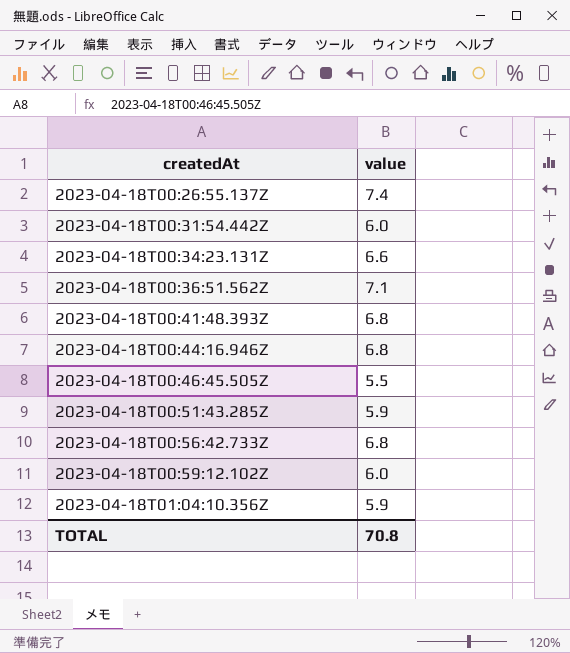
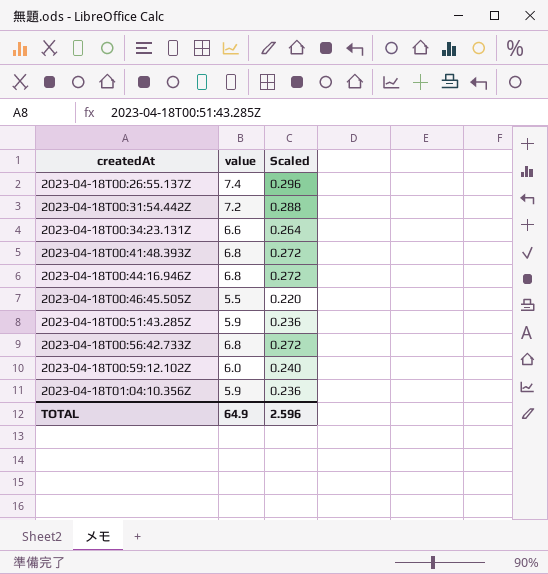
column Scaled | formula: none -> [value] * 0.04
row 2023-04-18T00:36:51.562Z: 7.1 -> none
2023-04-18T00:31:54.442Z | value: 6.0 -> 7.2
TOTAL | value: 70.8 -> 64.9

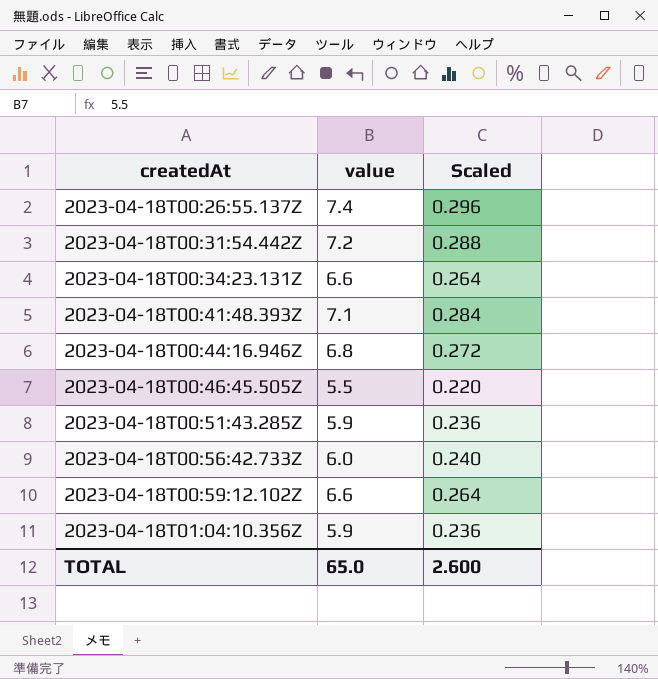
2023-04-18T00:41:48.393Z | value: 6.8 -> 7.1
2023-04-18T00:41:48.393Z | Scaled: 0.272 -> 0.284
2023-04-18T00:56:42.733Z | value: 6.8 -> 6.0
2023-04-18T00:56:42.733Z | Scaled: 0.272 -> 0.240
2023-04-18T00:59:12.102Z | value: 6.0 -> 6.6
2023-04-18T00:59:12.102Z | Scaled: 0.240 -> 0.264
TOTAL | value: 64.9 -> 65.0
TOTAL | Scaled: 2.596 -> 2.600

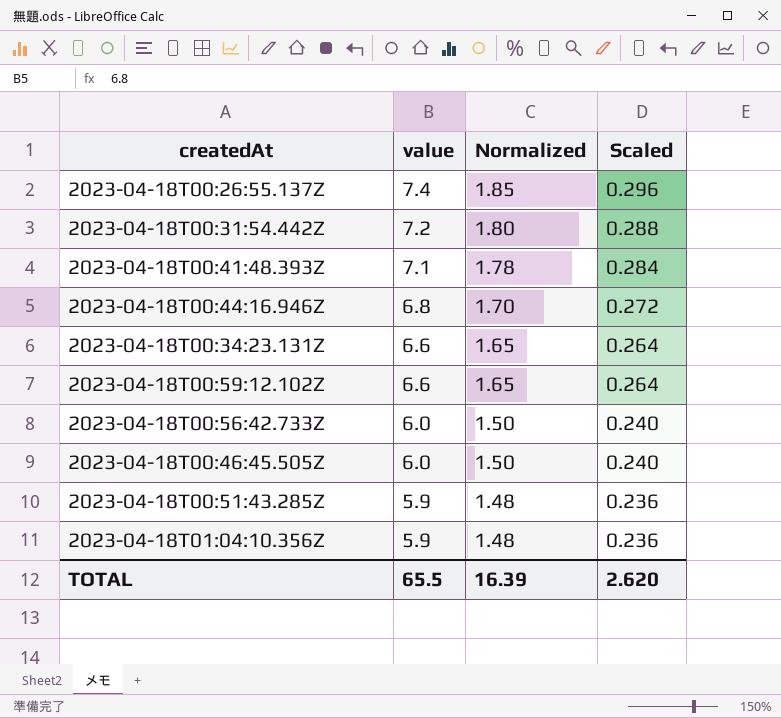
row order: createdAt ascending -> value descending
column Normalized | formula: none -> [value] * 0.25
2023-04-18T00:46:45.505Z | value: 5.5 -> 6.0
2023-04-18T00:46:45.505Z | Scaled: 0.220 -> 0.240
TOTAL | value: 65.0 -> 65.5
TOTAL | Scaled: 2.600 -> 2.620

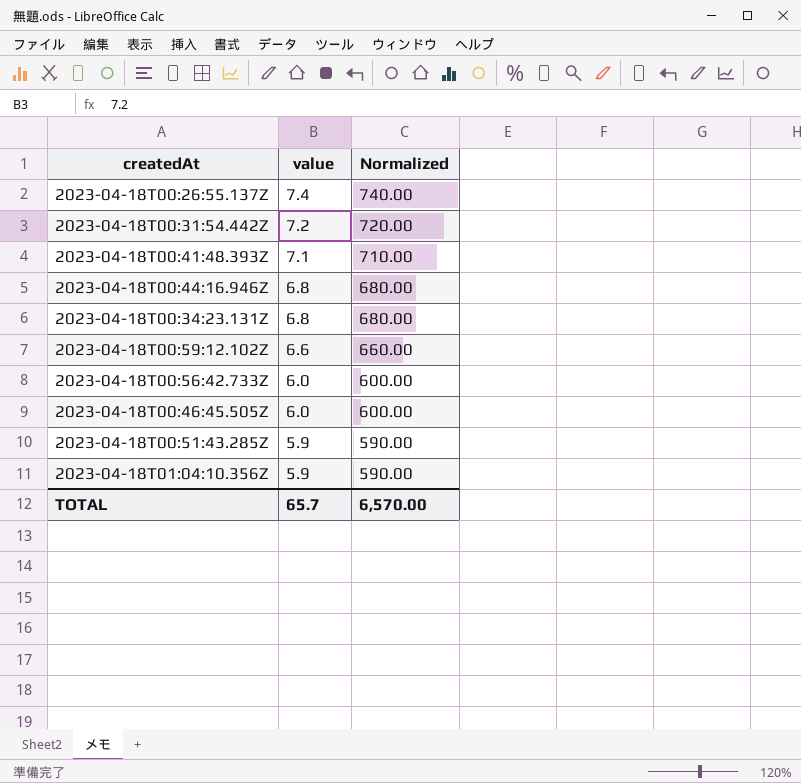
column Scaled | formula: [value] * 0.04 -> none
column Normalized | formula: [value] * 0.25 -> [value] * 100
2023-04-18T00:34:23.131Z | value: 6.6 -> 6.8
TOTAL | value: 65.5 -> 65.7
TOTAL | Normalized: 16.39 -> 6,570.00

